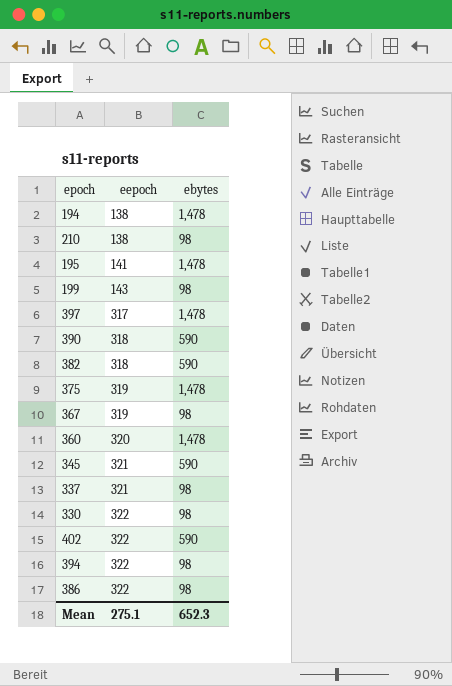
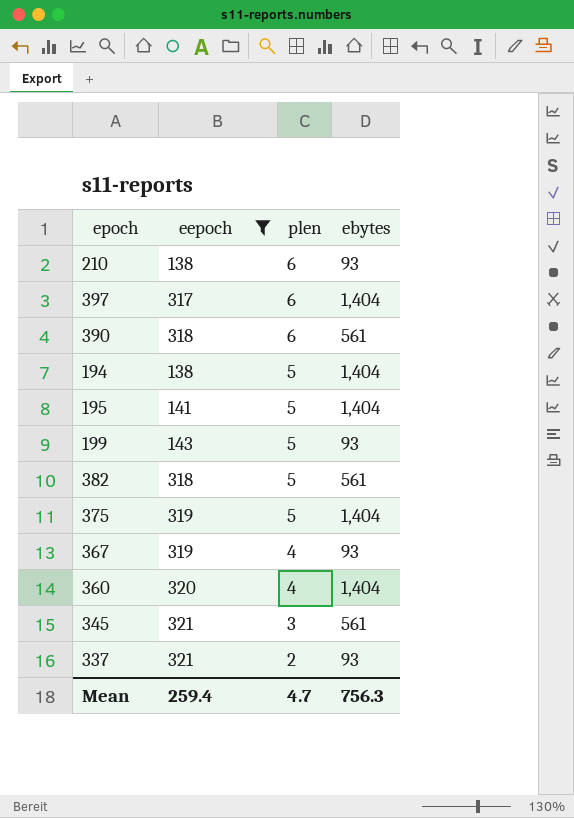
filter: none -> eepoch != 322
row order: eepoch ascending -> plen descending
column plen | position: none -> 3
210 | ebytes: 98 -> 93
397 | ebytes: 1,478 -> 1,404
390 | ebytes: 590 -> 561
194 | ebytes: 1,478 -> 1,404
195 | ebytes: 1,478 -> 1,404
199 | ebytes: 98 -> 93
382 | ebytes: 590 -> 561
375 | ebytes: 1,478 -> 1,404
367 | ebytes: 98 -> 93
360 | ebytes: 1,478 -> 1,404
345 | ebytes: 590 -> 561
337 | ebytes: 98 -> 93
Mean | eepoch: 275.1 -> 259.4
Mean | ebytes: 652.3 -> 756.3

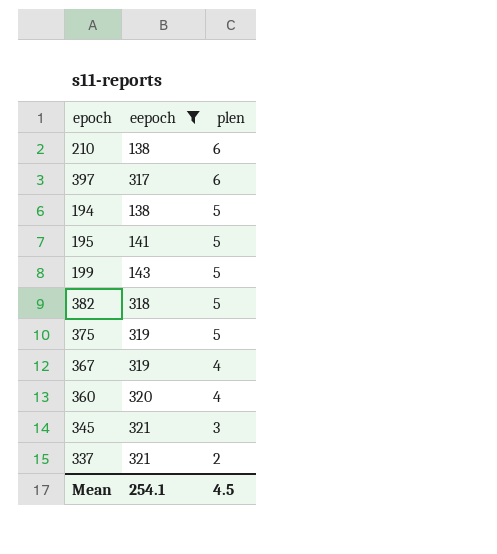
column ebytes | position: 4 -> none
row 390: 318 | 6 | 561 -> none
Mean | eepoch: 259.4 -> 254.1
Mean | plen: 4.7 -> 4.5

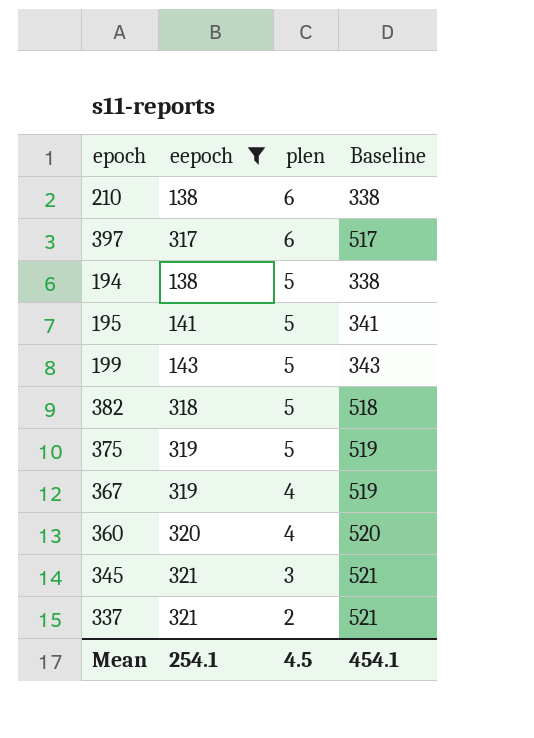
column Baseline | formula: none -> [eepoch] + 200

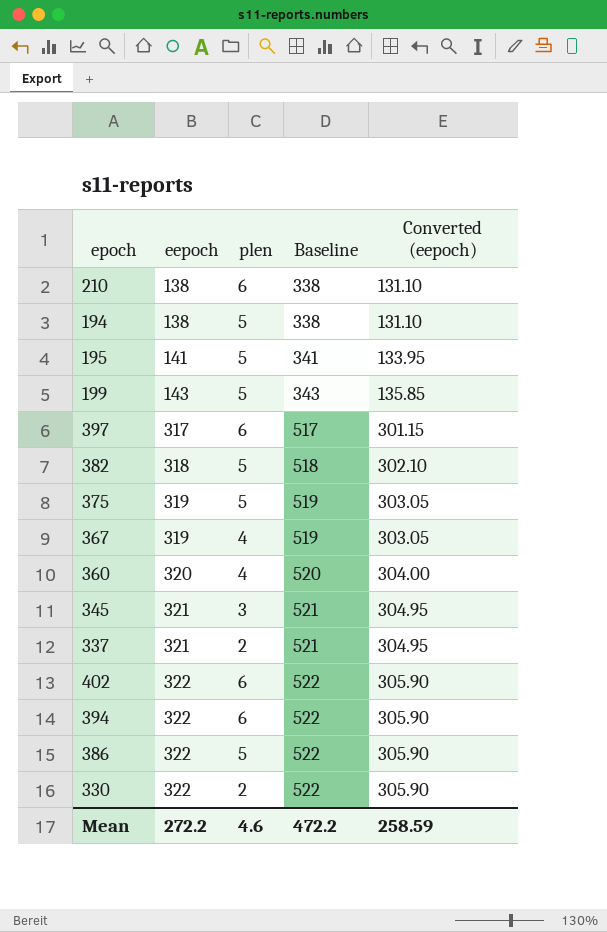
filter: eepoch != 322 -> none
row order: plen descending -> eepoch ascending
column Converted (eepoch) | formula: none -> [eepoch] * 0.95
Mean | eepoch: 254.1 -> 272.2
Mean | plen: 4.5 -> 4.6
Mean | Baseline: 454.1 -> 472.2

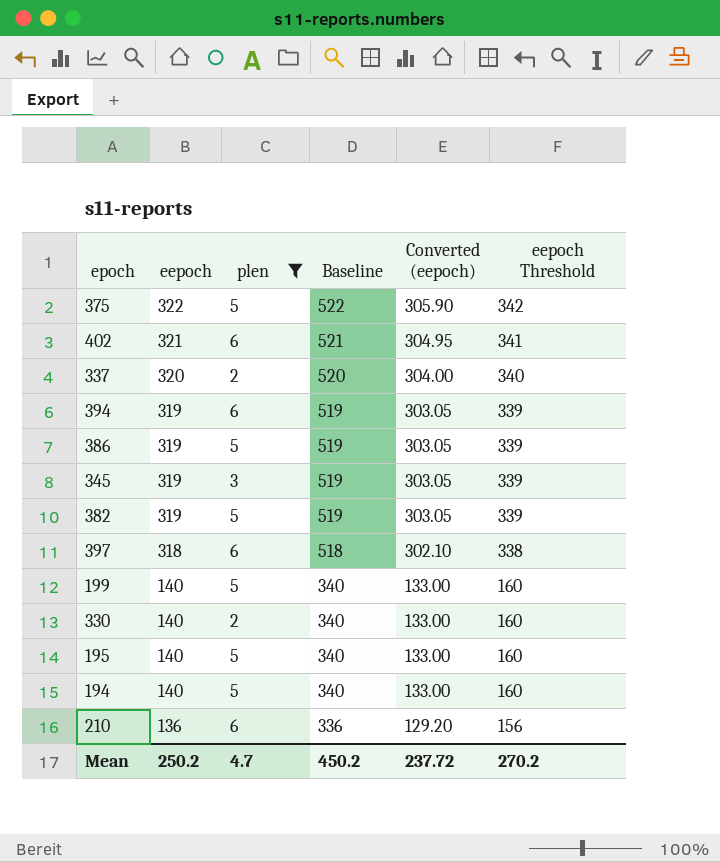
filter: none -> plen != 4
row order: eepoch ascending -> eepoch descending
column eepoch Threshold | formula: none -> [eepoch] + 20
375 | eepoch: 319 -> 322
375 | Baseline: 519 -> 522
375 | Converted (eepoch): 303.05 -> 305.90
402 | eepoch: 322 -> 321
402 | Baseline: 522 -> 521
402 | Converted (eepoch): 305.90 -> 304.95
337 | eepoch: 321 -> 320
337 | Baseline: 521 -> 520
337 | Converted (eepoch): 304.95 -> 304.00
394 | eepoch: 322 -> 319
394 | Baseline: 522 -> 519
394 | Converted (eepoch): 305.90 -> 303.05
386 | eepoch: 322 -> 319
386 | Baseline: 522 -> 519
386 | Converted (eepoch): 305.90 -> 303.05
345 | eepoch: 321 -> 319
345 | Baseline: 521 -> 519
345 | Converted (eepoch): 304.95 -> 303.05
382 | eepoch: 318 -> 319
382 | Baseline: 518 -> 519
382 | Converted (eepoch): 302.10 -> 303.05
397 | eepoch: 317 -> 318
397 | Baseline: 517 -> 518
397 | Converted (eepoch): 301.15 -> 302.10
199 | eepoch: 143 -> 140
199 | Baseline: 343 -> 340
199 | Converted (eepoch): 135.85 -> 133.00
330 | eepoch: 322 -> 140
330 | Baseline: 522 -> 340
330 | Converted (eepoch): 305.90 -> 133.00
195 | eepoch: 141 -> 140
195 | Baseline: 341 -> 340
195 | Converted (eepoch): 133.95 -> 133.00
194 | eepoch: 138 -> 140
194 | Baseline: 338 -> 340
194 | Converted (eepoch): 131.10 -> 133.00
210 | eepoch: 138 -> 136
210 | Baseline: 338 -> 336
210 | Converted (eepoch): 131.10 -> 129.20
Mean | eepoch: 272.2 -> 250.2
Mean | plen: 4.6 -> 4.7
Mean | Baseline: 472.2 -> 450.2
Mean | Converted (eepoch): 258.59 -> 237.72

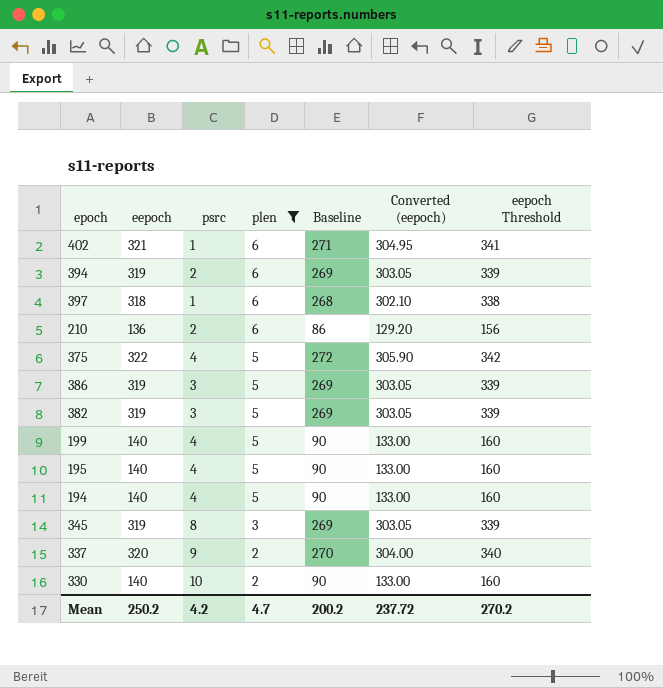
row order: eepoch descending -> plen descending
column psrc | position: none -> 3
column Baseline | formula: [eepoch] + 200 -> [eepoch] - 50
Mean | Baseline: 450.2 -> 200.2

